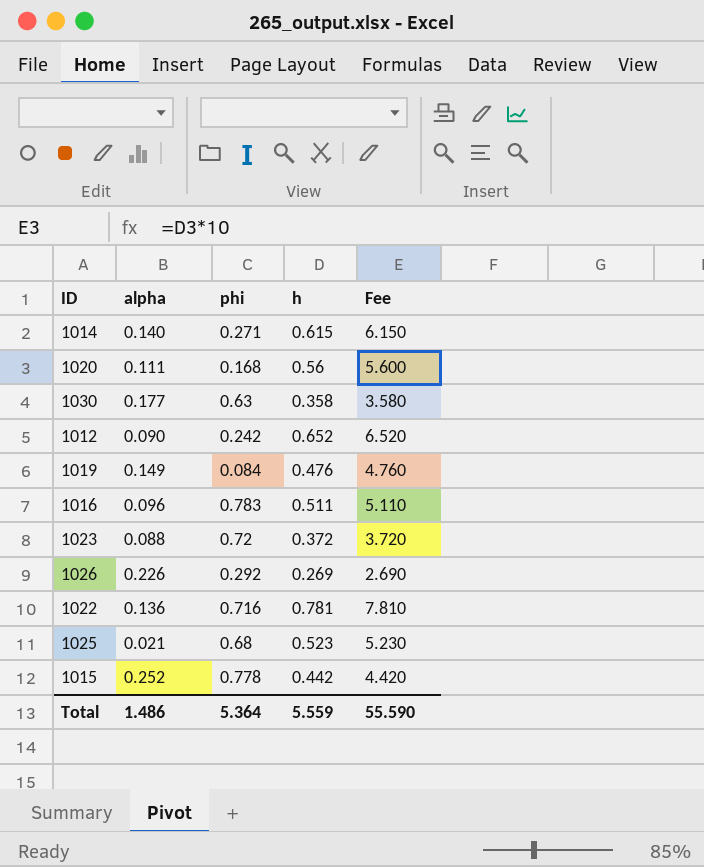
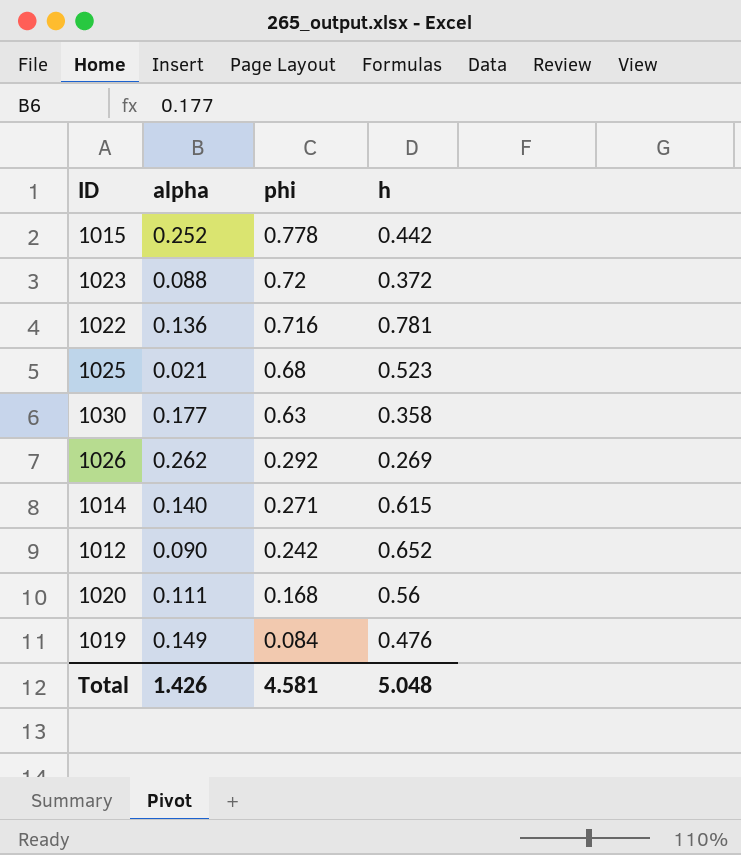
row order: none -> phi descending
column Fee | formula: [h] * 10 -> none
row 1016: 0.096 | 0.783 | 0.511 | 5.110 -> none
1026 | alpha: 0.226 -> 0.262
Total | alpha: 1.486 -> 1.426
Total | phi: 5.364 -> 4.581
Total | h: 5.559 -> 5.048

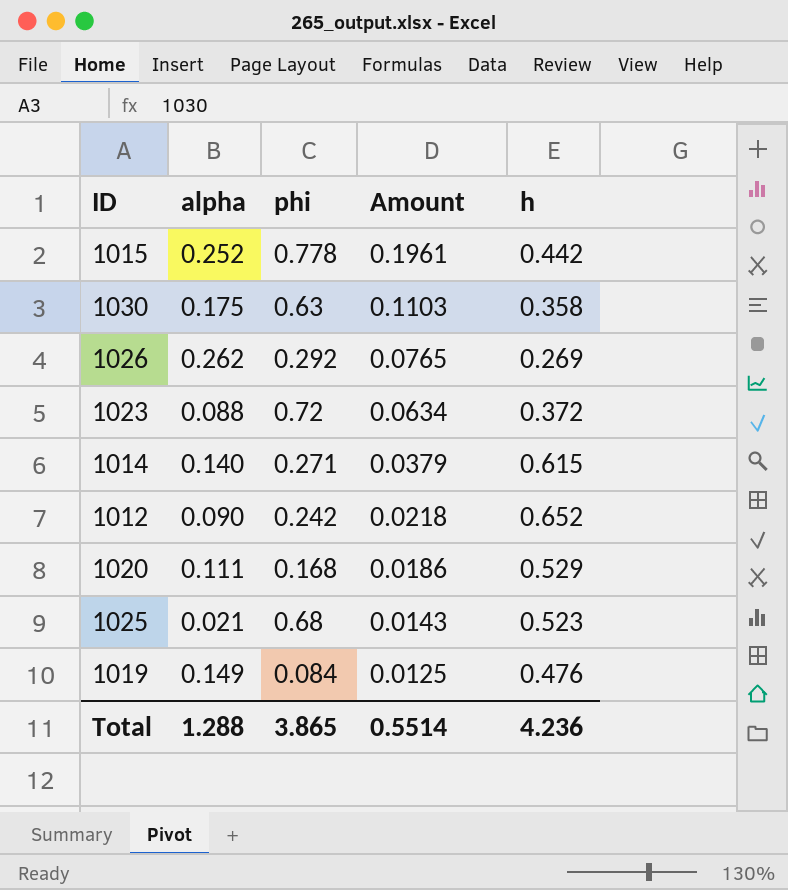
row order: phi descending -> Amount descending
column Amount | formula: none -> [alpha] * [phi]
row 1022: 0.136 | 0.716 | 0.781 -> none
1030 | alpha: 0.177 -> 0.175
1020 | h: 0.56 -> 0.529
Total | alpha: 1.426 -> 1.288
Total | phi: 4.581 -> 3.865
Total | h: 5.048 -> 4.236

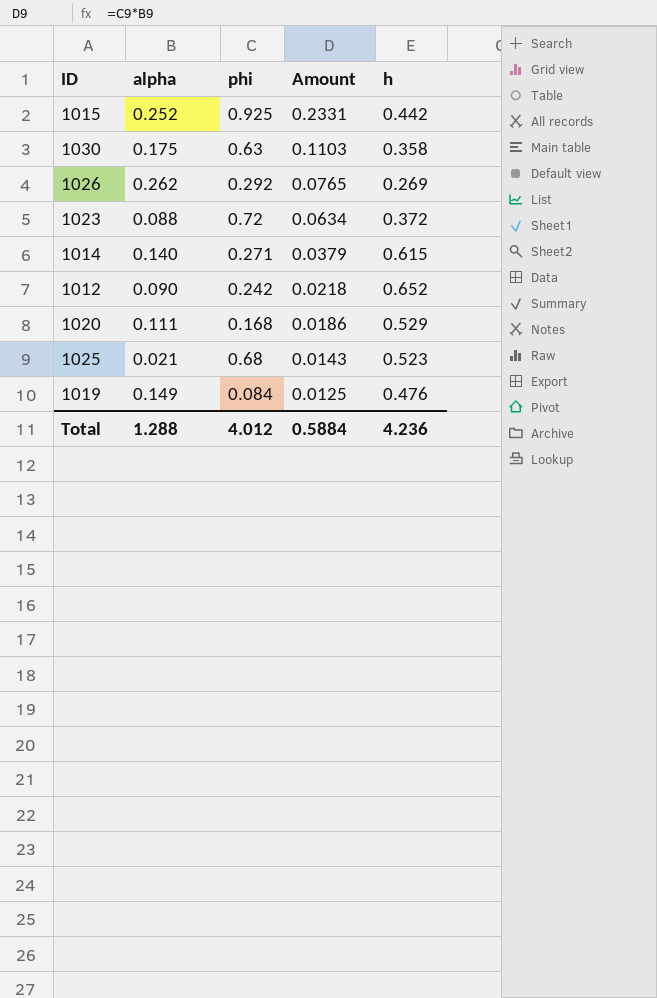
1015 | phi: 0.778 -> 0.925
1015 | Amount: 0.1961 -> 0.2331
Total | phi: 3.865 -> 4.012
Total | Amount: 0.5514 -> 0.5884

